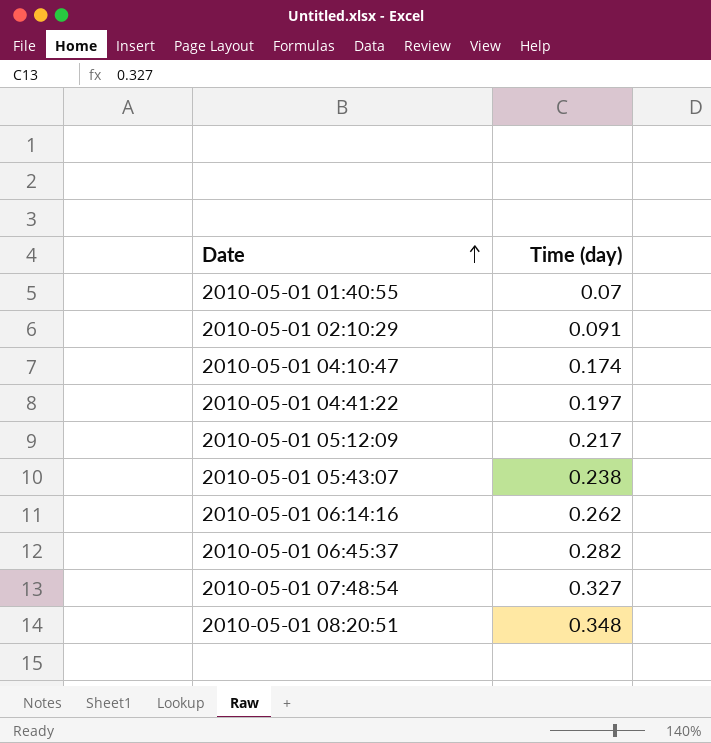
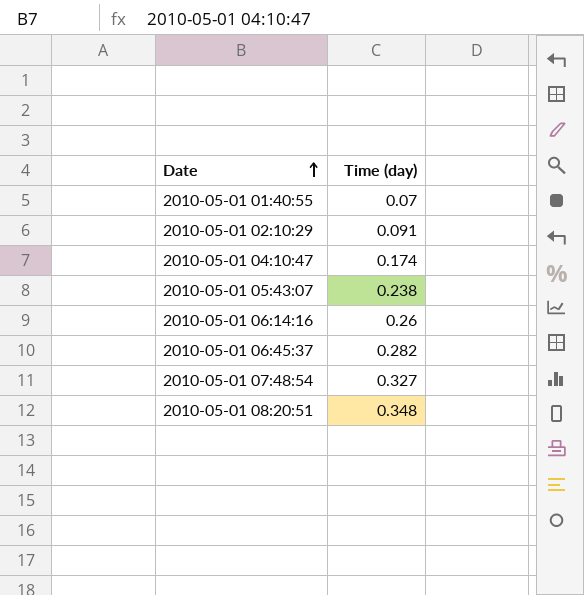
row 2010-05-01 04:41:22: 0.197 -> none
row 2010-05-01 05:12:09: 0.217 -> none
2010-05-01 06:14:16 | Time (day): 0.262 -> 0.26

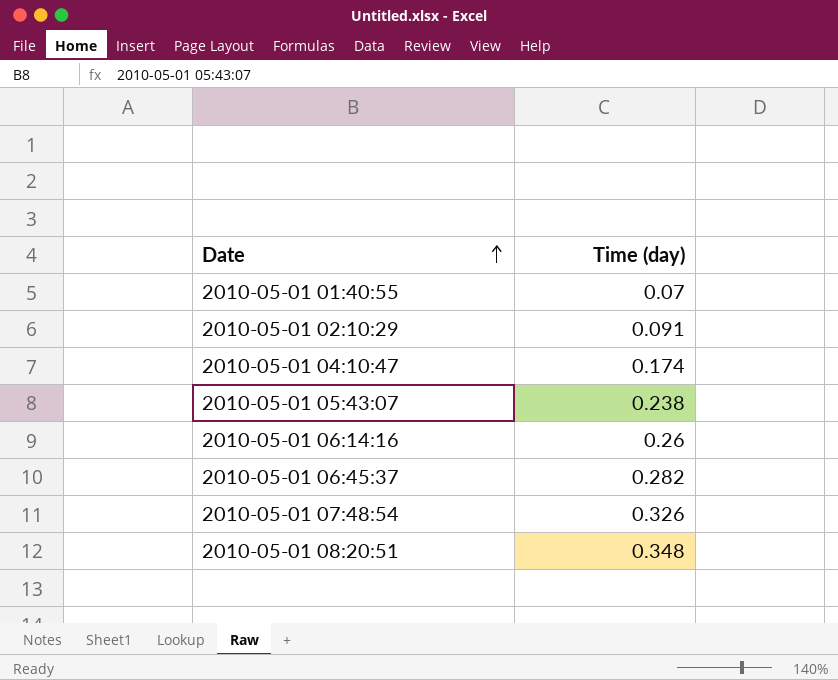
2010-05-01 07:48:54 | Time (day): 0.327 -> 0.326

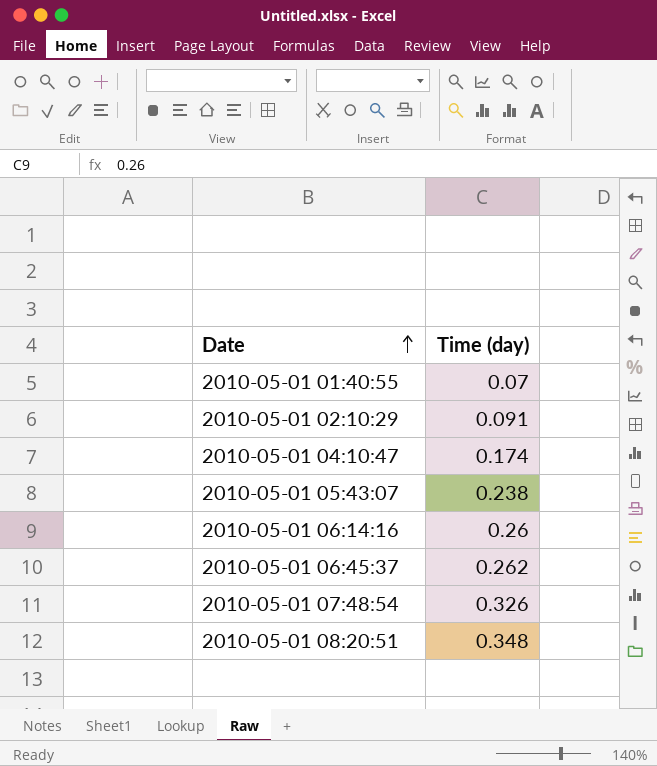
2010-05-01 06:45:37 | Time (day): 0.282 -> 0.262

